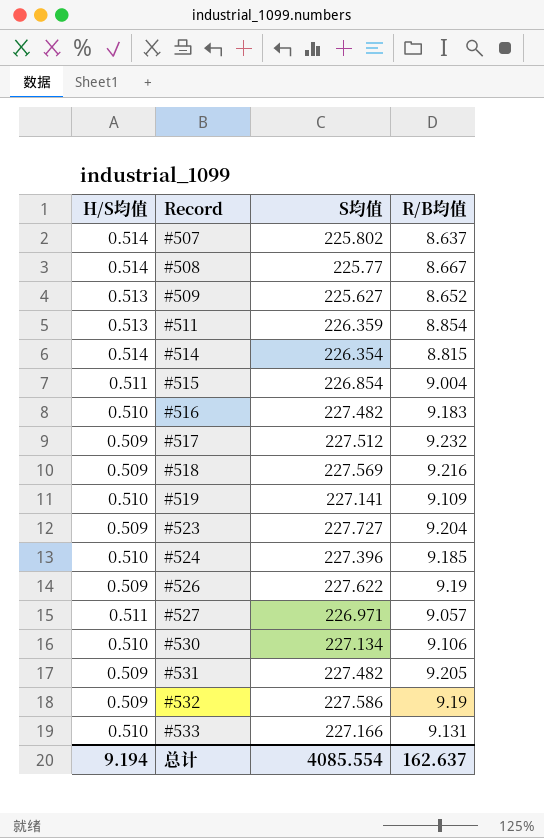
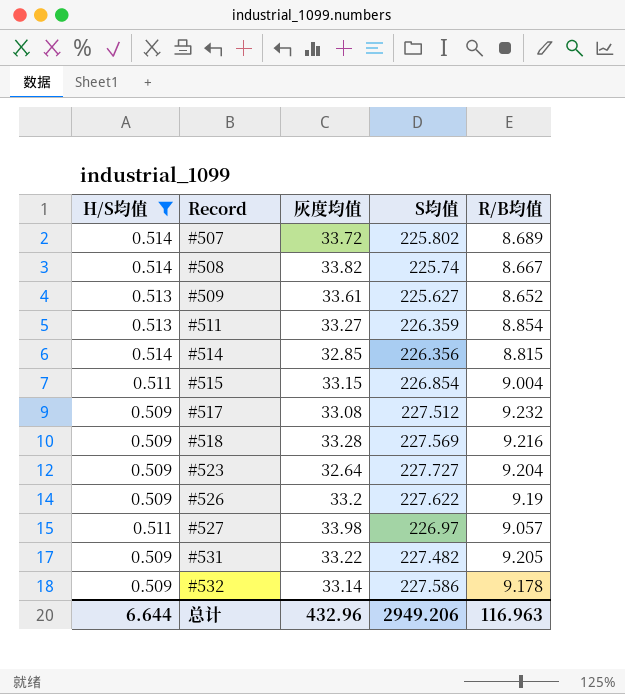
filter: none -> H/S均值 != 0.510
column 灰度均值 | position: none -> 3
#507 | R/B均值: 8.637 -> 8.689
#508 | S均值: 225.77 -> 225.74
#514 | S均值: 226.354 -> 226.356
#527 | S均值: 226.971 -> 226.97
#532 | R/B均值: 9.19 -> 9.178
总计 | H/S均值: 9.194 -> 6.644
总计 | S均值: 4085.554 -> 2949.206
总计 | R/B均值: 162.637 -> 116.963

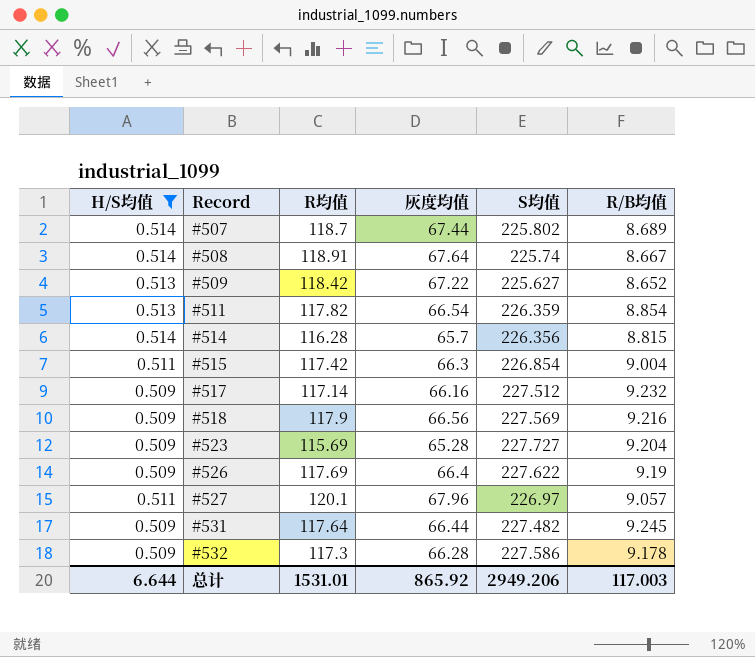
column R均值 | position: none -> 3
#507 | 灰度均值: 33.72 -> 67.44
#508 | 灰度均值: 33.82 -> 67.64
#509 | 灰度均值: 33.61 -> 67.22
#511 | 灰度均值: 33.27 -> 66.54
#514 | 灰度均值: 32.85 -> 65.7
#515 | 灰度均值: 33.15 -> 66.3
#517 | 灰度均值: 33.08 -> 66.16
#518 | 灰度均值: 33.28 -> 66.56
#523 | 灰度均值: 32.64 -> 65.28
#526 | 灰度均值: 33.2 -> 66.4
#527 | 灰度均值: 33.98 -> 67.96
#531 | 灰度均值: 33.22 -> 66.44
#531 | R/B均值: 9.205 -> 9.245
#532 | 灰度均值: 33.14 -> 66.28
总计 | 灰度均值: 432.96 -> 865.92
总计 | R/B均值: 116.963 -> 117.003

